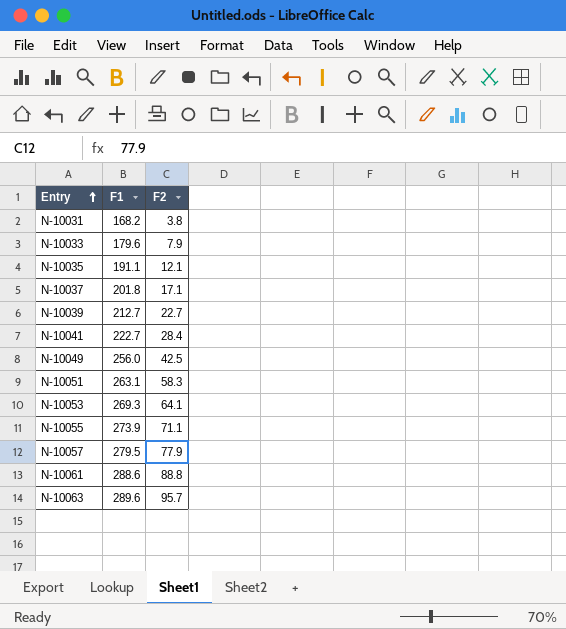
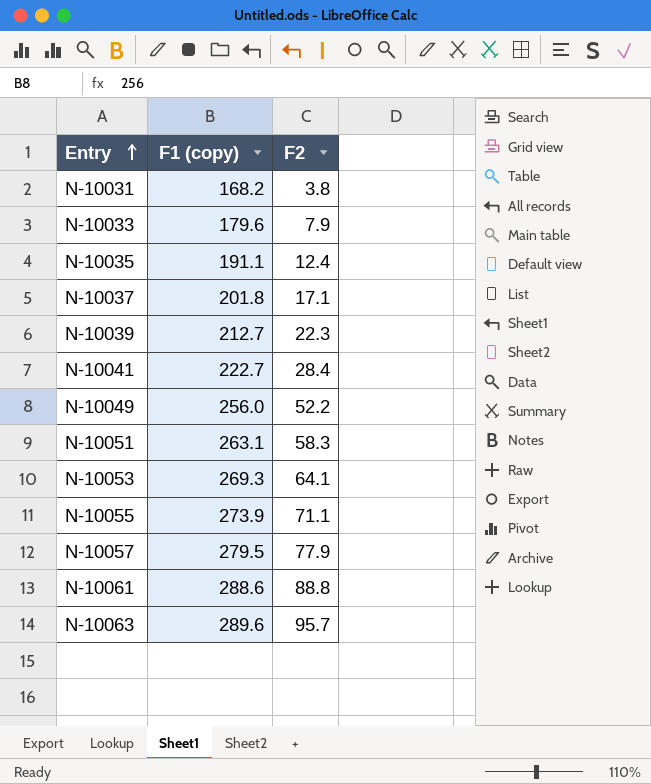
column name: F1 -> F1 (copy)
N-10035 | F2: 12.1 -> 12.4
N-10039 | F2: 22.7 -> 22.3
N-10049 | F2: 42.5 -> 52.2

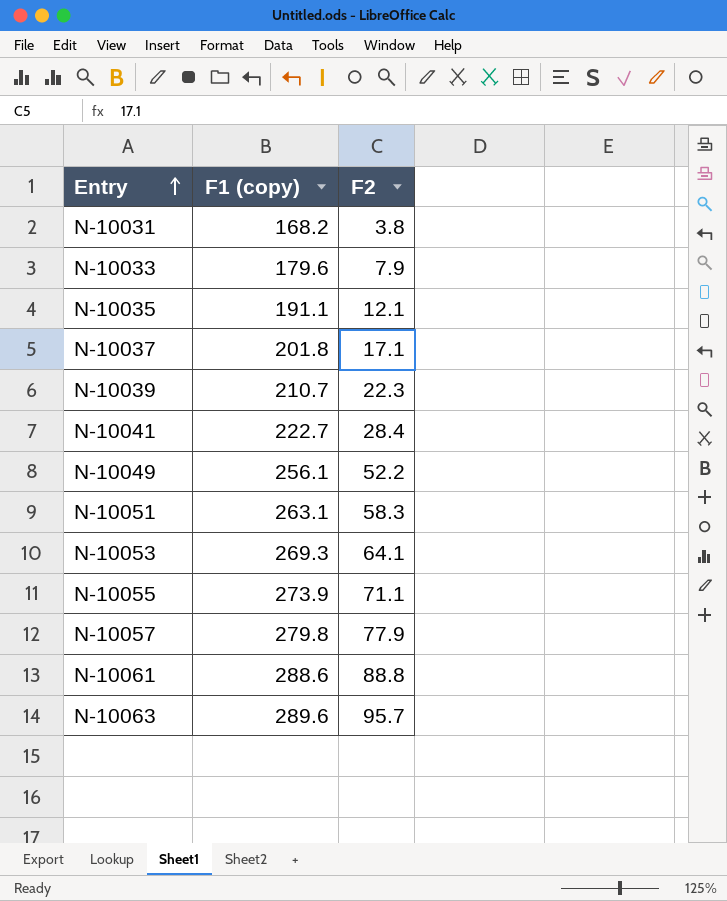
N-10035 | F2: 12.4 -> 12.1
N-10039 | F1 (copy): 212.7 -> 210.7
N-10049 | F1 (copy): 256.0 -> 256.1
N-10057 | F1 (copy): 279.5 -> 279.8

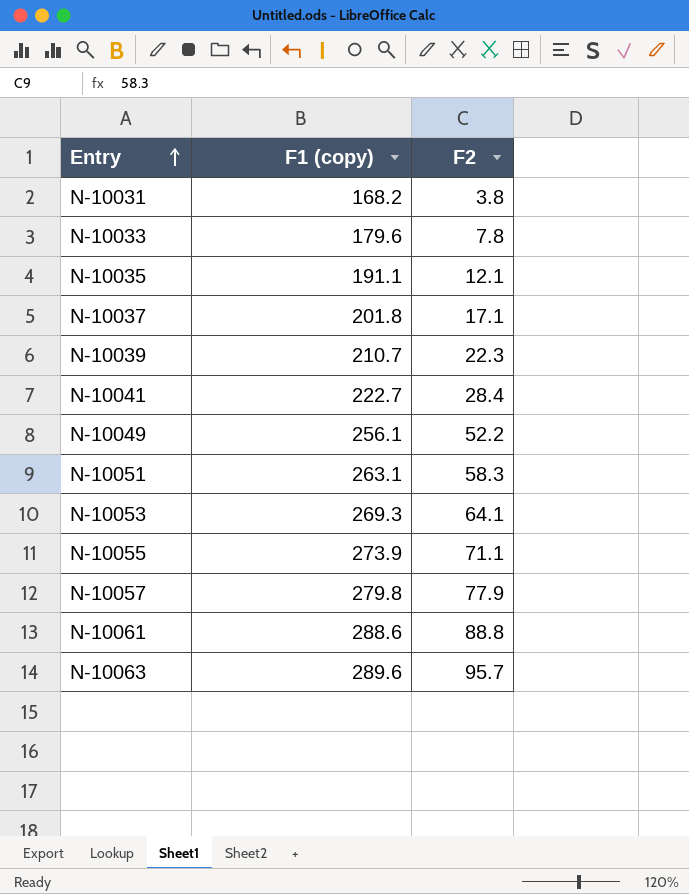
N-10033 | F2: 7.9 -> 7.8

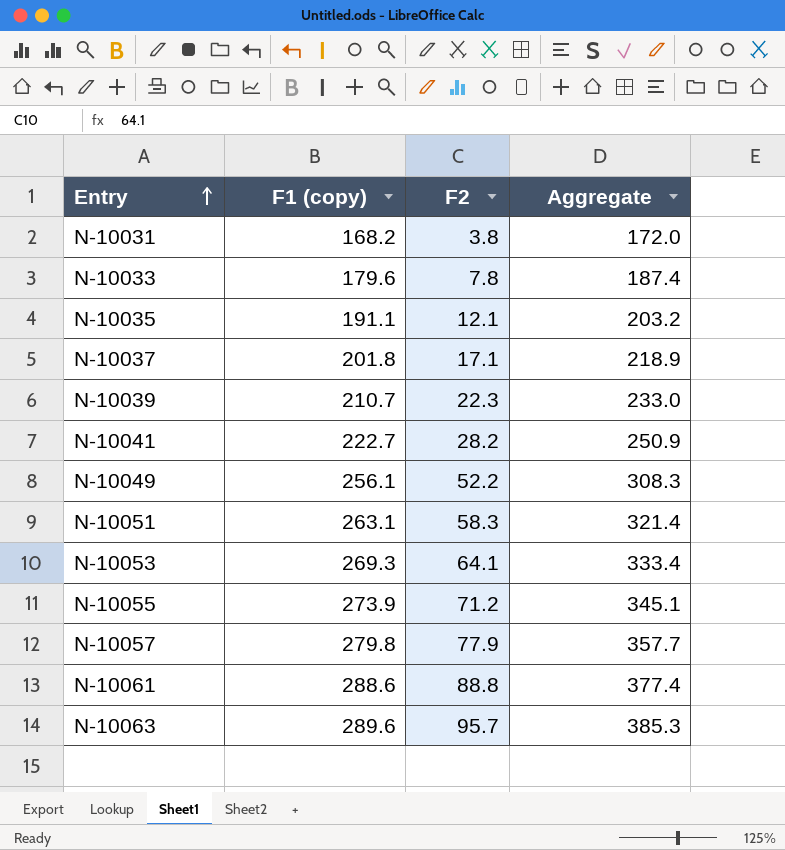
column Aggregate | formula: none -> [F1 (copy)] + [F2]
N-10041 | F2: 28.4 -> 28.2
N-10055 | F2: 71.1 -> 71.2

